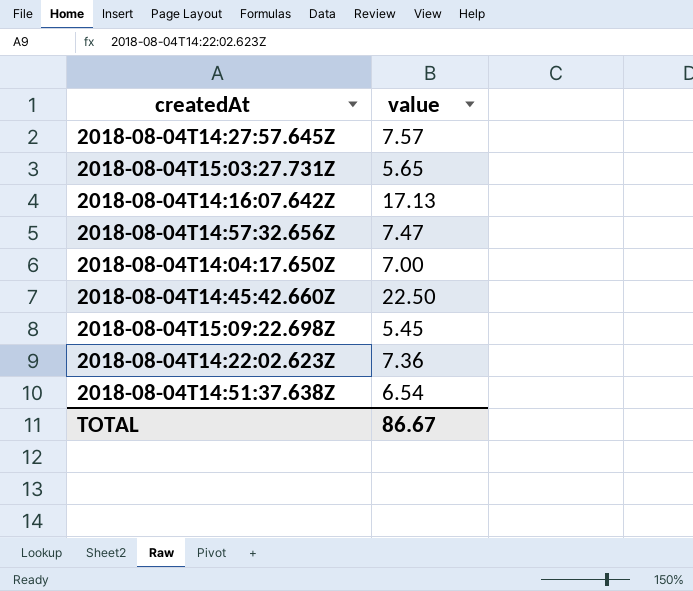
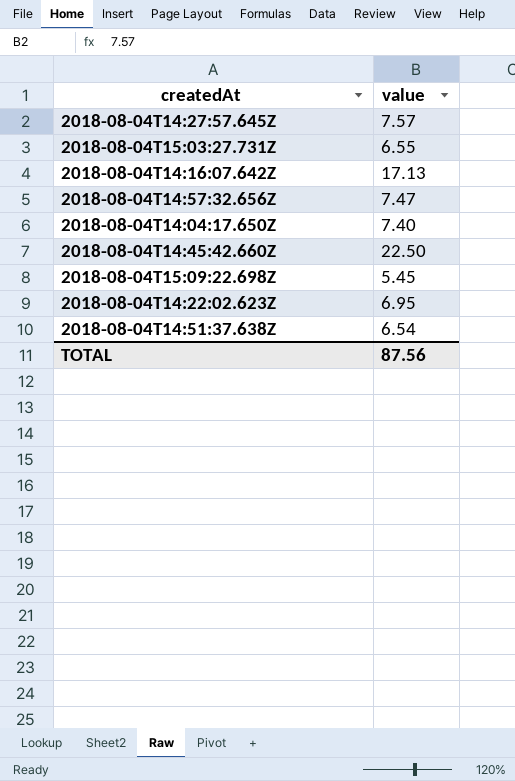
2018-08-04T15:03:27.731Z | value: 5.65 -> 6.55
2018-08-04T14:04:17.650Z | value: 7.00 -> 7.40
2018-08-04T14:22:02.623Z | value: 7.36 -> 6.95
TOTAL | value: 86.67 -> 87.56

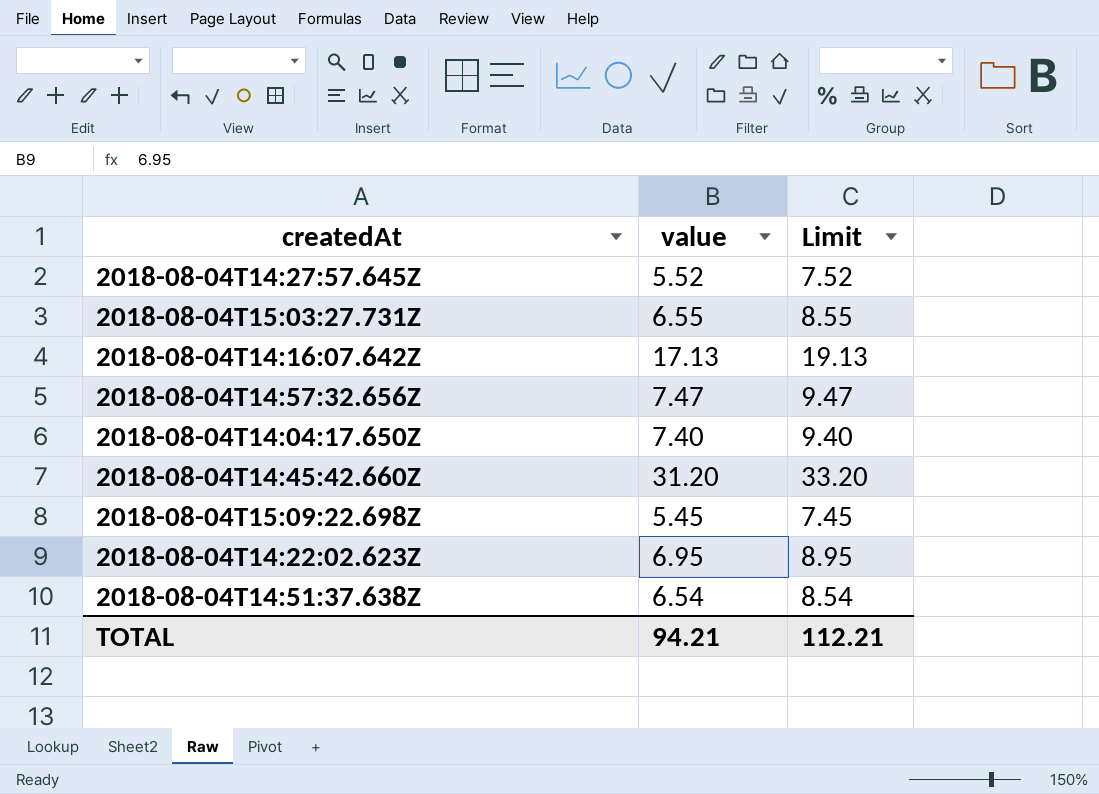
column Limit | formula: none -> [value] + 2
2018-08-04T14:27:57.645Z | value: 7.57 -> 5.52
2018-08-04T14:45:42.660Z | value: 22.50 -> 31.20
TOTAL | value: 87.56 -> 94.21

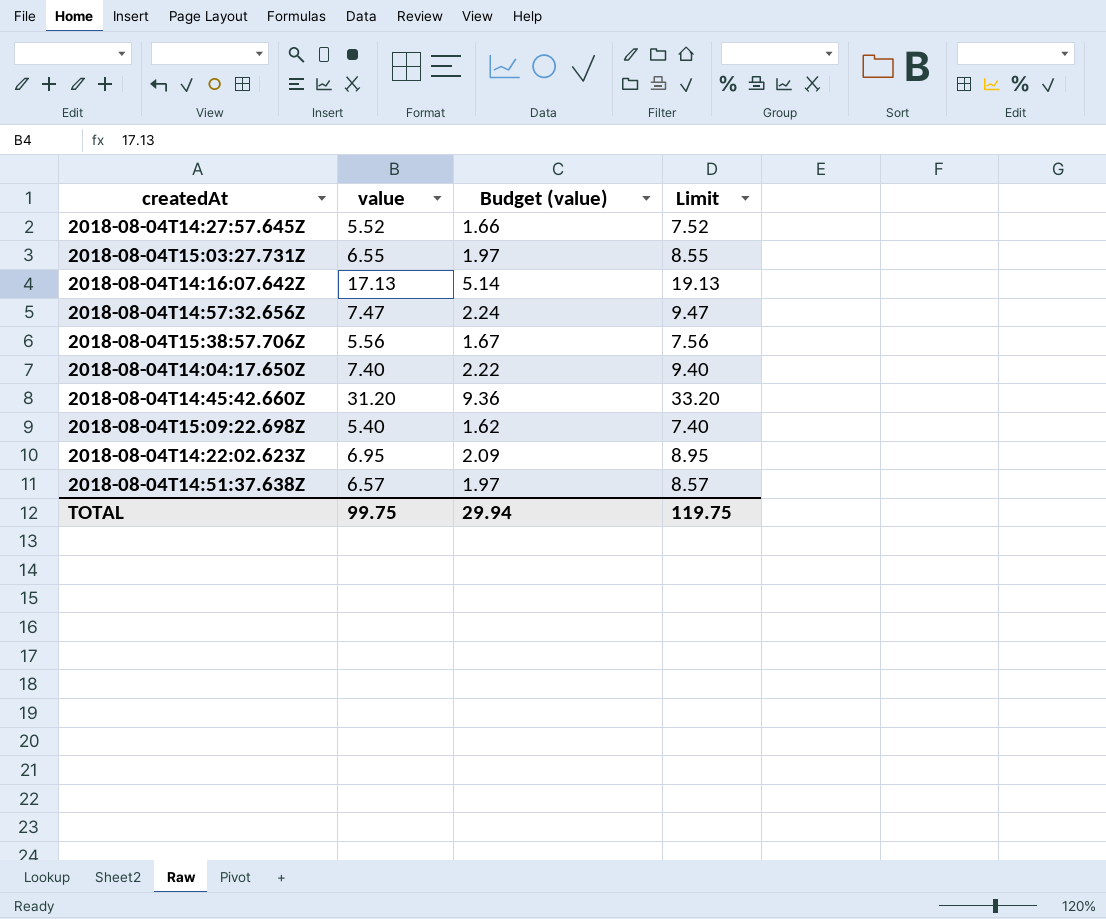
column Budget (value) | formula: none -> [value] * 0.3
row 2018-08-04T15:38:57.706Z: none -> 5.56 | 1.67 | 7.56
2018-08-04T15:09:22.698Z | value: 5.45 -> 5.40
2018-08-04T15:09:22.698Z | Limit: 7.45 -> 7.40
2018-08-04T14:51:37.638Z | value: 6.54 -> 6.57
2018-08-04T14:51:37.638Z | Limit: 8.54 -> 8.57
TOTAL | value: 94.21 -> 99.75
TOTAL | Limit: 112.21 -> 119.75

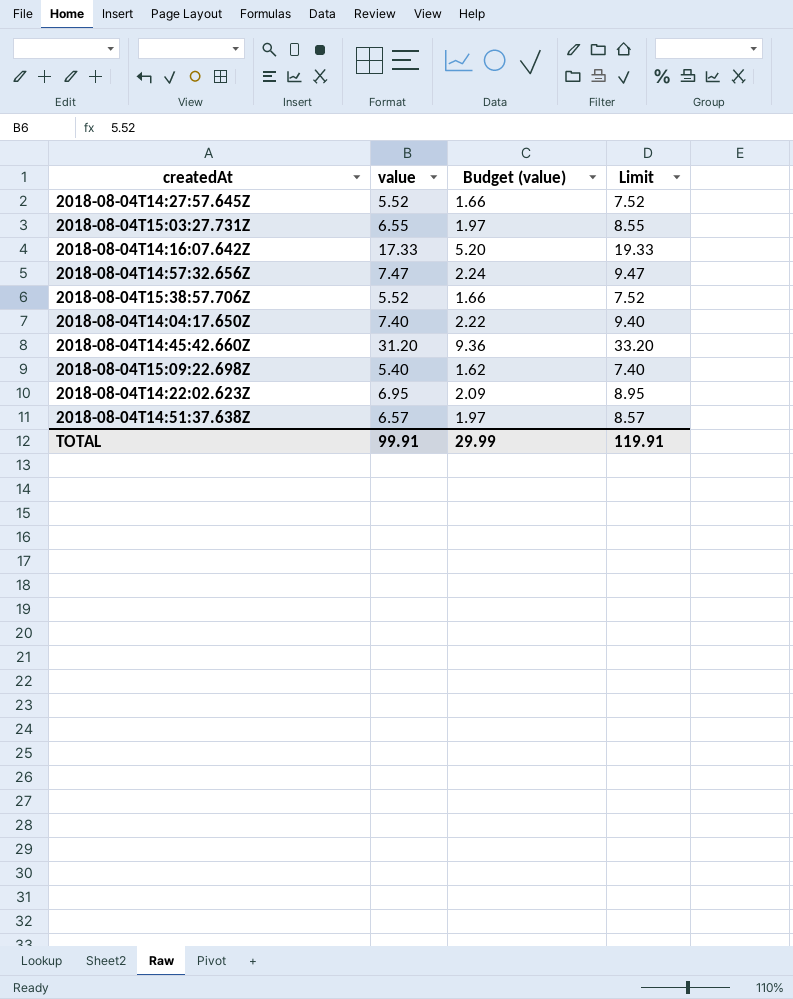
2018-08-04T14:16:07.642Z | value: 17.13 -> 17.33
2018-08-04T14:16:07.642Z | Budget (value): 5.14 -> 5.20
2018-08-04T14:16:07.642Z | Limit: 19.13 -> 19.33
2018-08-04T15:38:57.706Z | value: 5.56 -> 5.52
2018-08-04T15:38:57.706Z | Budget (value): 1.67 -> 1.66
2018-08-04T15:38:57.706Z | Limit: 7.56 -> 7.52
TOTAL | value: 99.75 -> 99.91
TOTAL | Budget (value): 29.94 -> 29.99
TOTAL | Limit: 119.75 -> 119.91

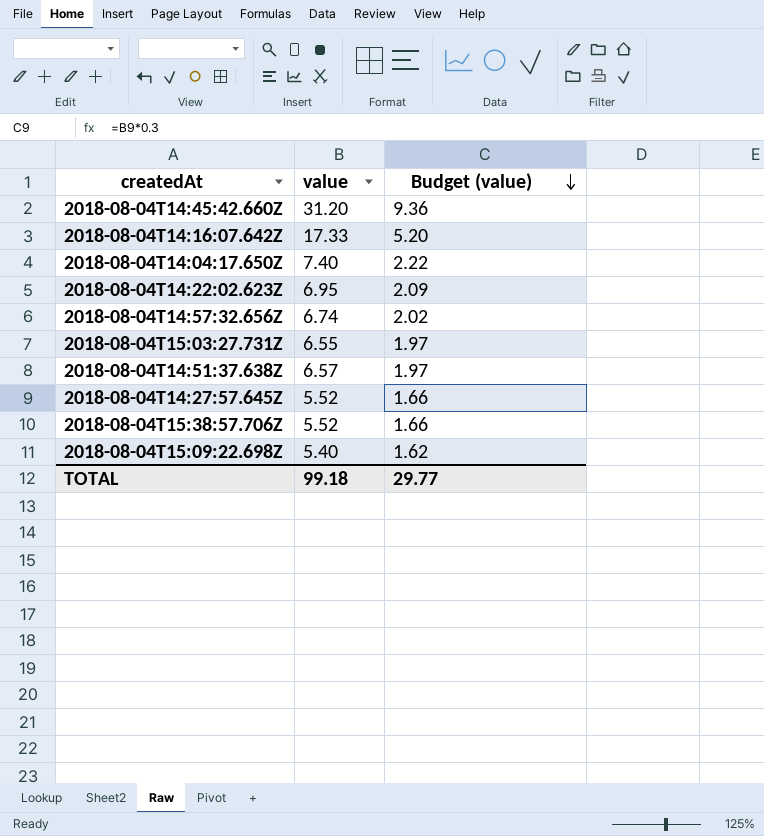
row order: none -> Budget (value) descending
column Limit | formula: [value] + 2 -> none
2018-08-04T14:57:32.656Z | value: 7.47 -> 6.74
2018-08-04T14:57:32.656Z | Budget (value): 2.24 -> 2.02
TOTAL | value: 99.91 -> 99.18
TOTAL | Budget (value): 29.99 -> 29.77

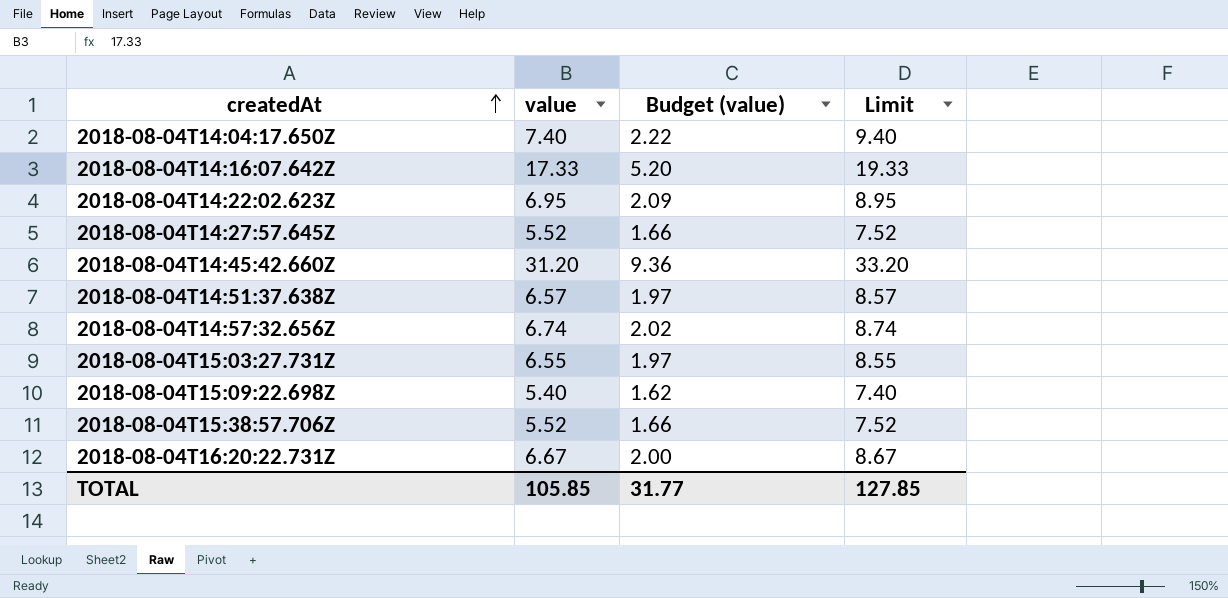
row order: Budget (value) descending -> createdAt ascending
column Limit | formula: none -> [value] + 2
row 2018-08-04T16:20:22.731Z: none -> 6.67 | 2.00 | 8.67
TOTAL | value: 99.18 -> 105.85
TOTAL | Budget (value): 29.77 -> 31.77

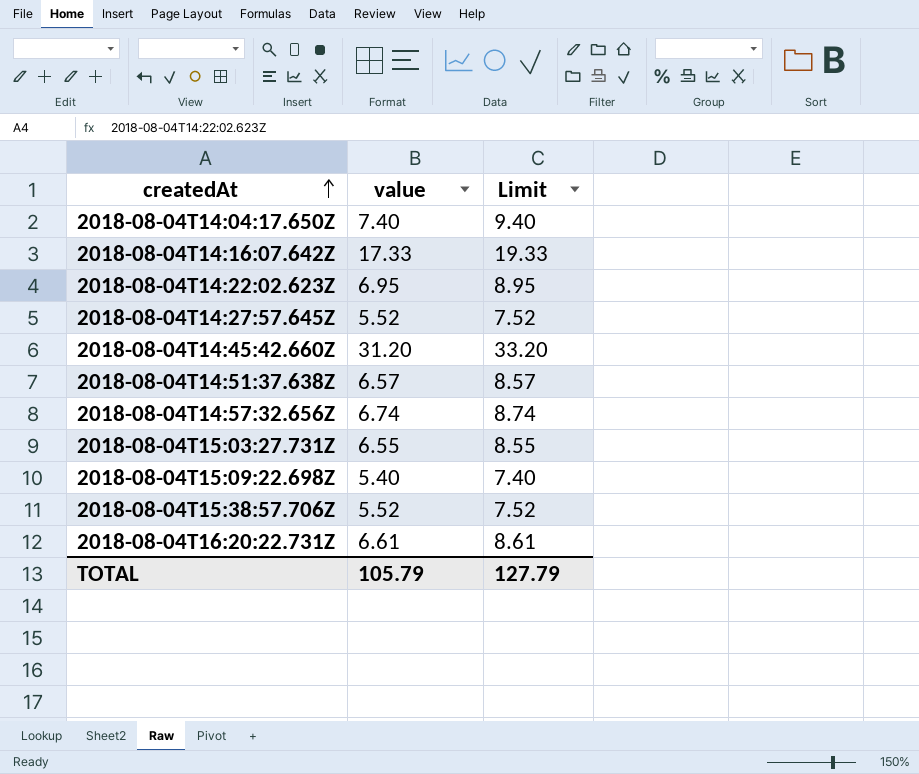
column Budget (value) | formula: [value] * 0.3 -> none
2018-08-04T16:20:22.731Z | value: 6.67 -> 6.61
2018-08-04T16:20:22.731Z | Limit: 8.67 -> 8.61
TOTAL | value: 105.85 -> 105.79
TOTAL | Limit: 127.85 -> 127.79

